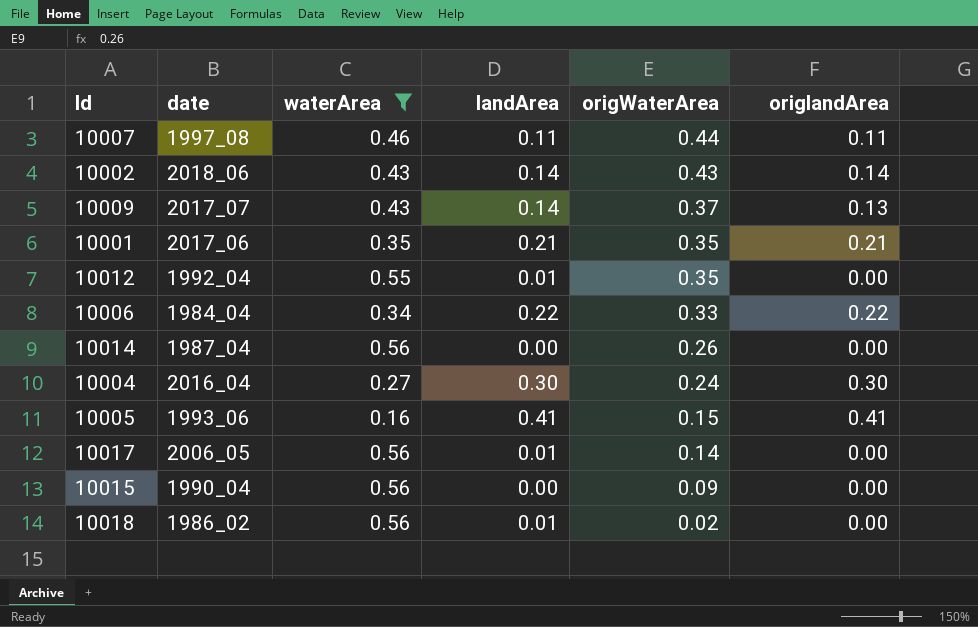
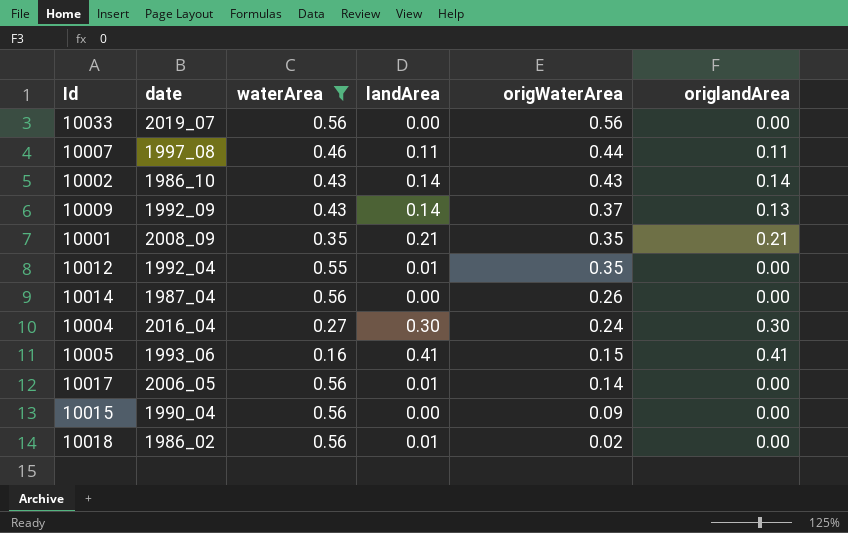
row 10006: 1984_04 | 0.34 | 0.22 | 0.33 | 0.22 -> none
row 10033: none -> 2019_07 | 0.56 | 0.00 | 0.56 | 0.00
10002 | date: 2018_06 -> 1986_10
10009 | date: 2017_07 -> 1992_09
10001 | date: 2017_06 -> 2008_09

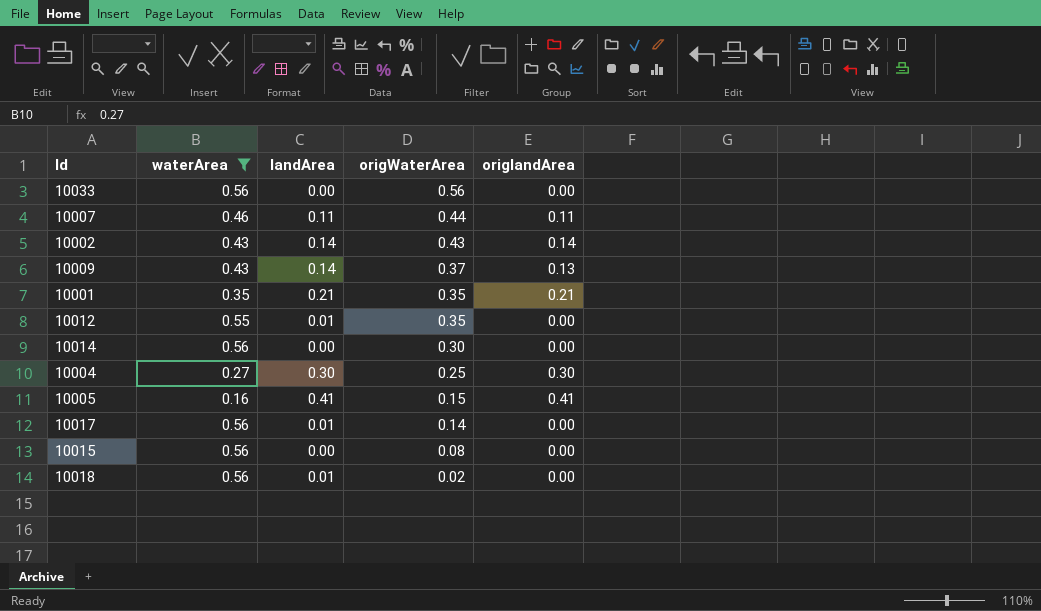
column date | position: 2 -> none
10014 | origWaterArea: 0.26 -> 0.30
10004 | origWaterArea: 0.24 -> 0.25
10015 | origWaterArea: 0.09 -> 0.08

